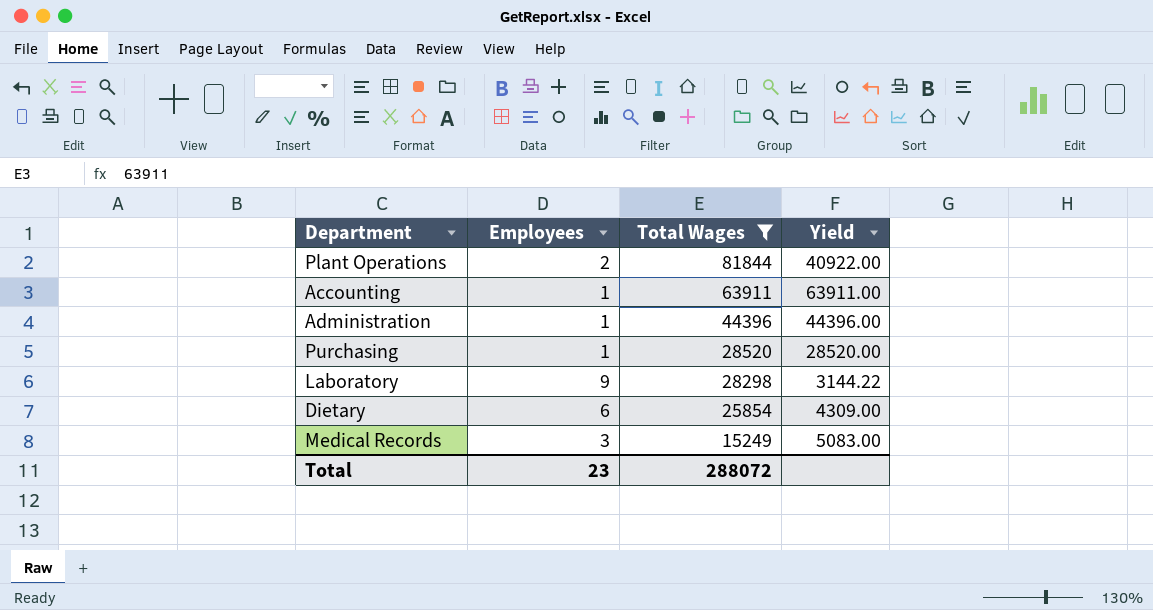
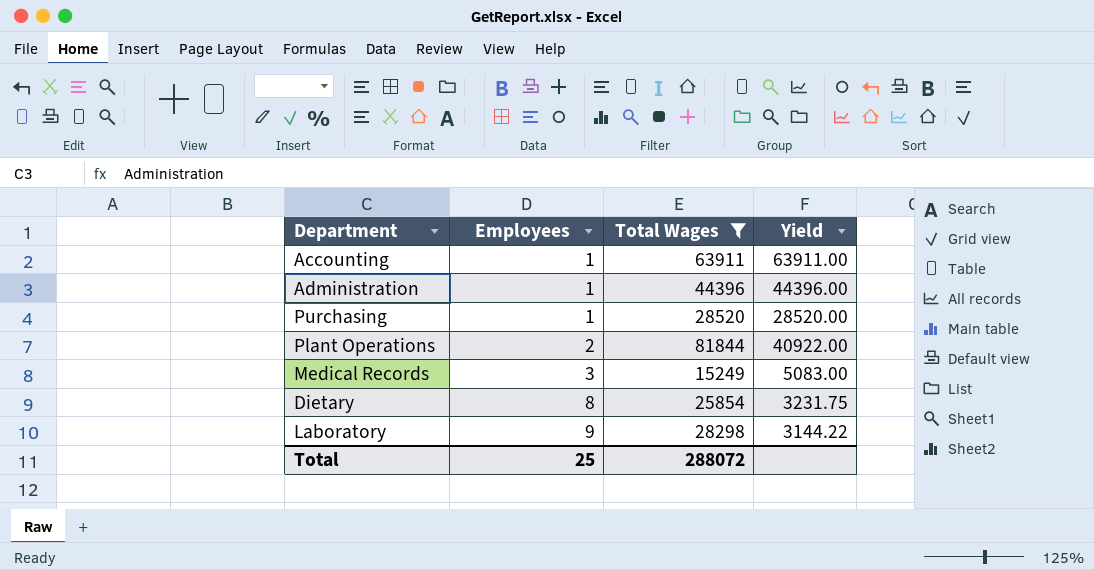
row order: Total Wages descending -> Employees ascending
Dietary | Employees: 6 -> 8
Dietary | Yield: 4309.00 -> 3231.75
Total | Employees: 23 -> 25

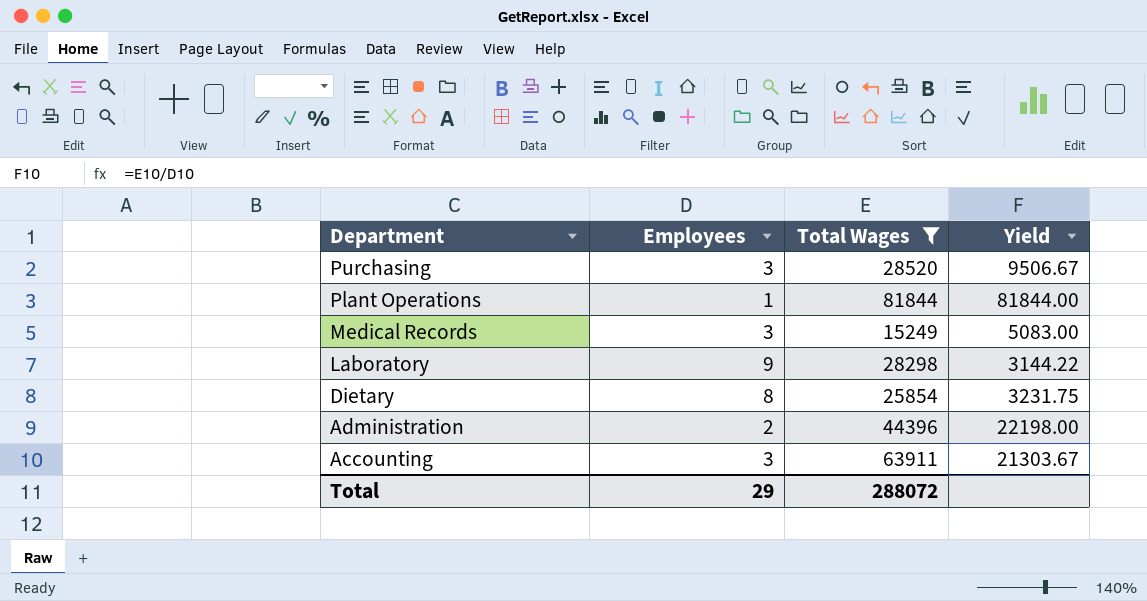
row order: Employees ascending -> Department descending
Purchasing | Employees: 1 -> 3
Purchasing | Yield: 28520.00 -> 9506.67
Plant Operations | Employees: 2 -> 1
Plant Operations | Yield: 40922.00 -> 81844.00
Administration | Employees: 1 -> 2
Administration | Yield: 44396.00 -> 22198.00
Accounting | Employees: 1 -> 3
Accounting | Yield: 63911.00 -> 21303.67
Total | Employees: 25 -> 29

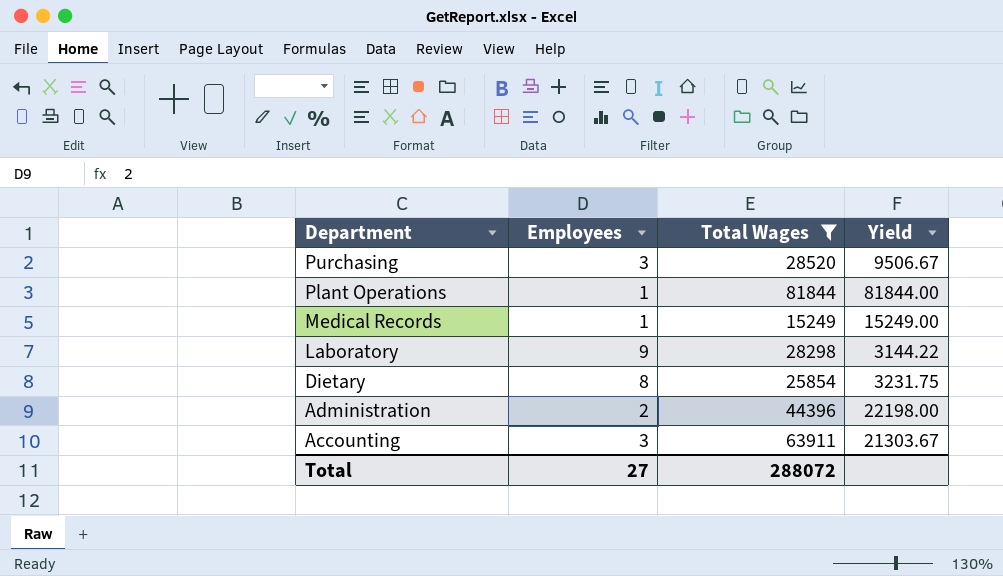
Medical Records | Employees: 3 -> 1
Medical Records | Yield: 5083.00 -> 15249.00
Total | Employees: 29 -> 27

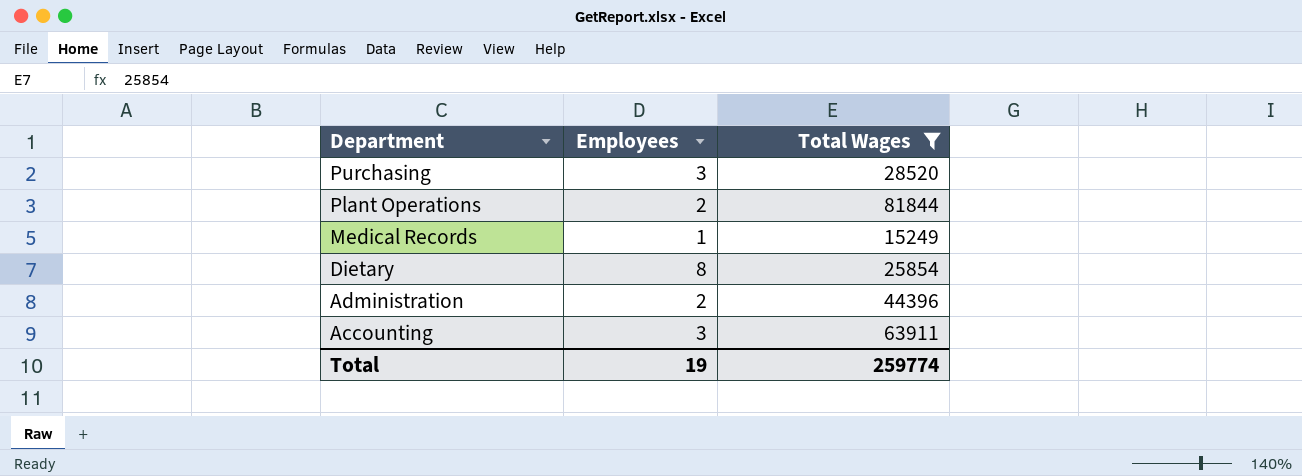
column Yield | formula: [Total Wages] / [Employees] -> none
row Laboratory: 9 | 28298 | 3144.22 -> none
Plant Operations | Employees: 1 -> 2
Total | Employees: 27 -> 19
Total | Total Wages: 288072 -> 259774

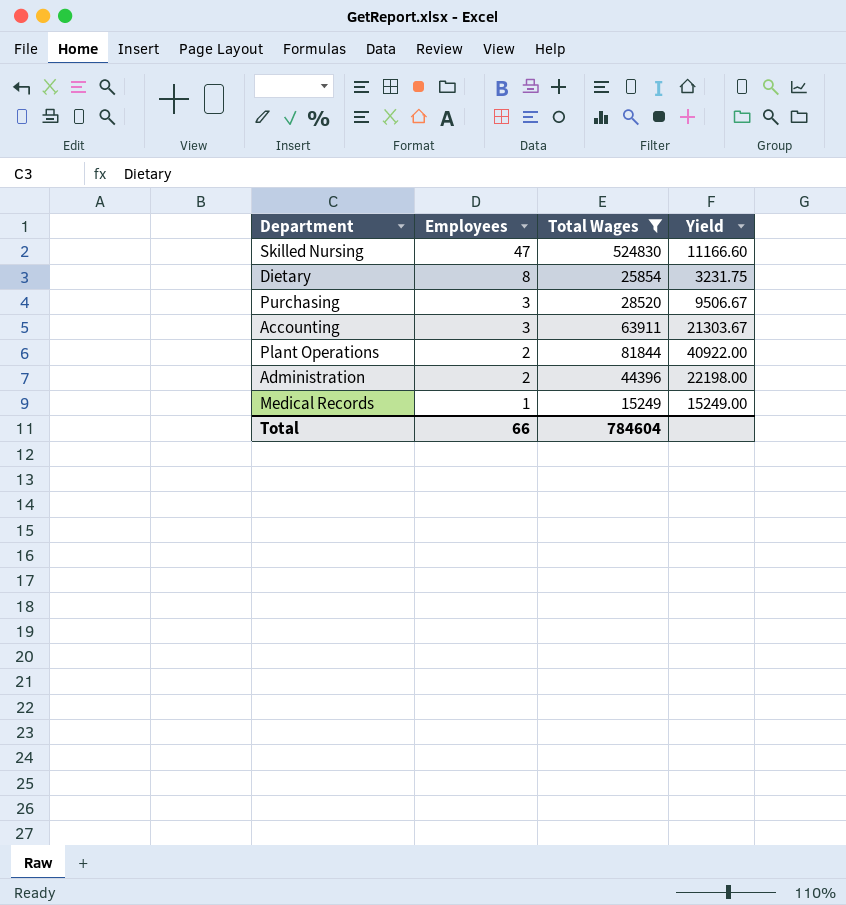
row order: Department descending -> Employees descending
column Yield | formula: none -> [Total Wages] / [Employees]
row Skilled Nursing: none -> 47 | 524830 | 11166.60
Total | Employees: 19 -> 66
Total | Total Wages: 259774 -> 784604

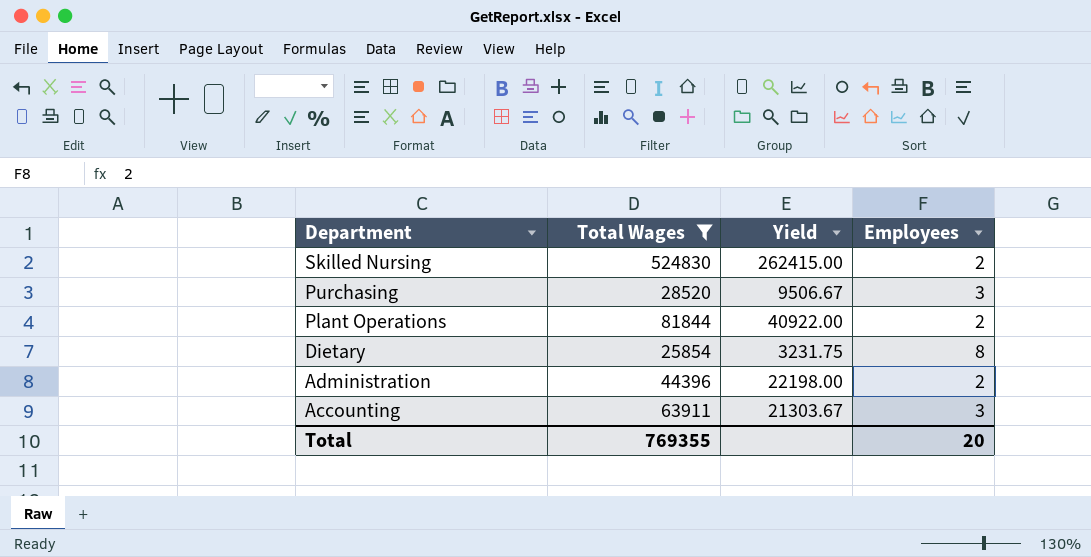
row order: Employees descending -> Department descending
column Employees | position: 2 -> 4
row Medical Records: 1 | 15249 | 15249.00 -> none
Skilled Nursing | Yield: 11166.60 -> 262415.00
Skilled Nursing | Employees: 47 -> 2
Total | Total Wages: 784604 -> 769355
Total | Employees: 66 -> 20

